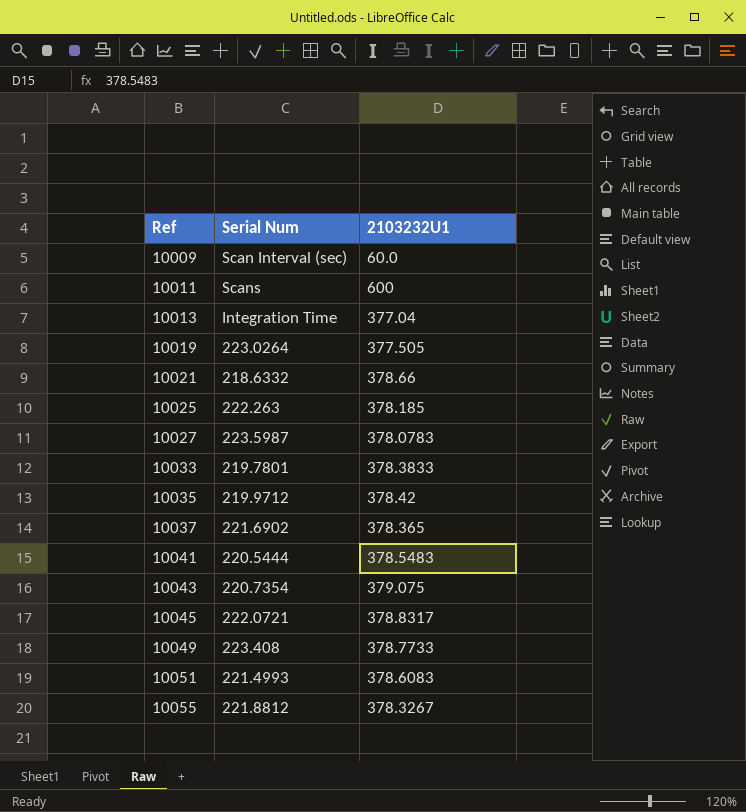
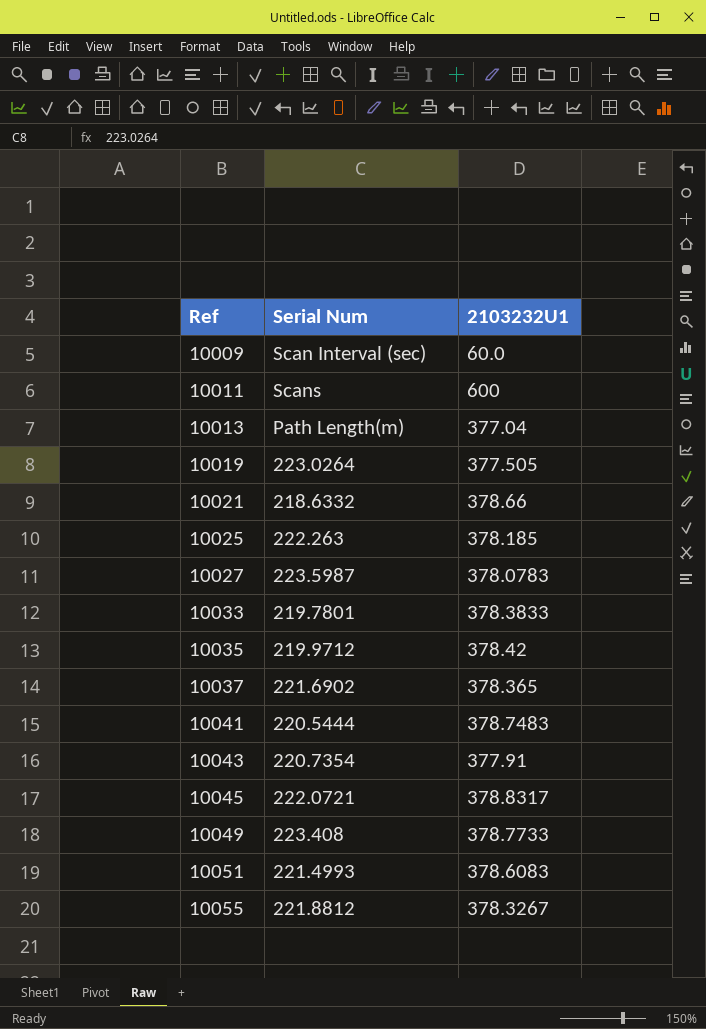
10013 | Serial Num: Integration Time -> Path Length(m)
10041 | 2103232U1: 378.5483 -> 378.7483
10043 | 2103232U1: 379.075 -> 377.91

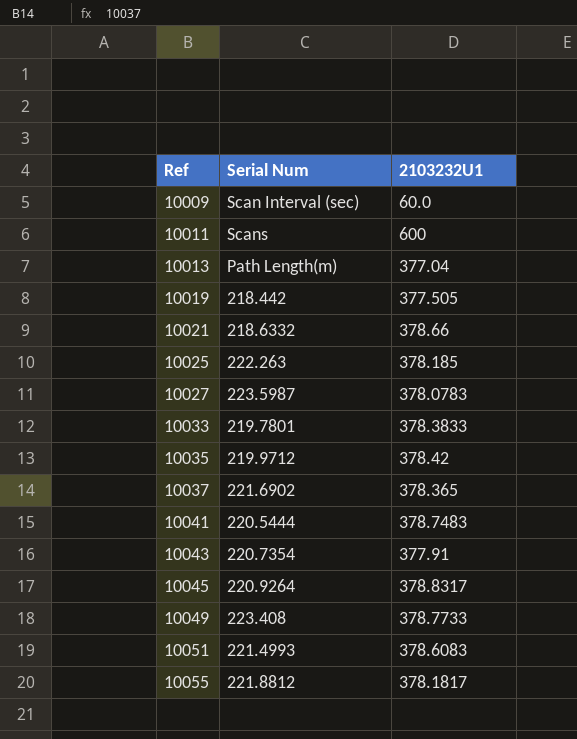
10019 | Serial Num: 223.0264 -> 218.442
10045 | Serial Num: 222.0721 -> 220.9264
10055 | 2103232U1: 378.3267 -> 378.1817

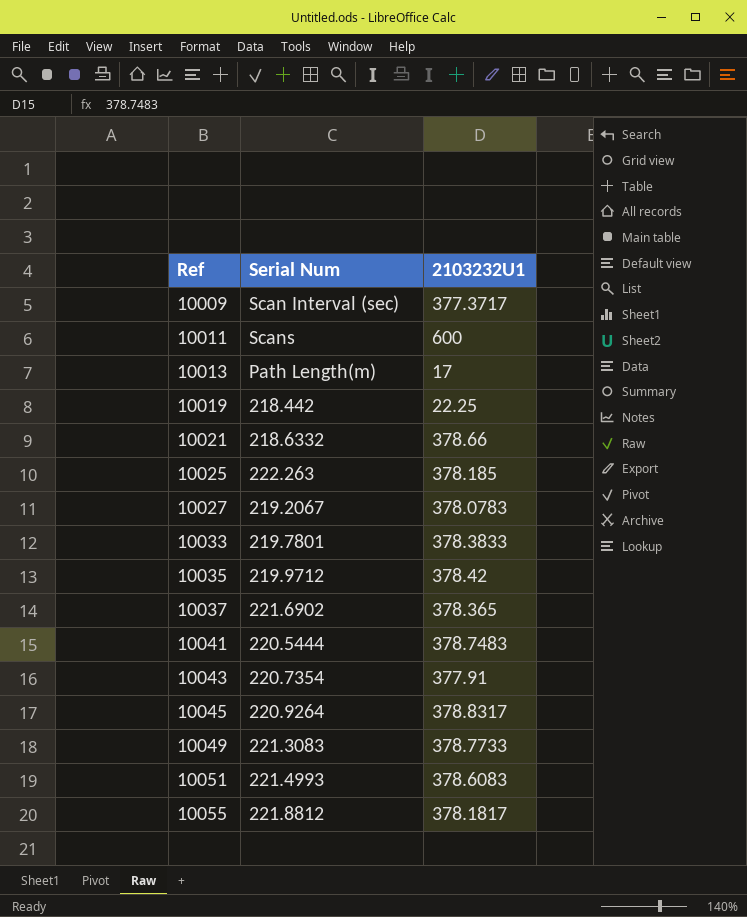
10009 | 2103232U1: 60.0 -> 377.3717
10013 | 2103232U1: 377.04 -> 17
10019 | 2103232U1: 377.505 -> 22.25
10027 | Serial Num: 223.5987 -> 219.2067
10049 | Serial Num: 223.408 -> 221.3083

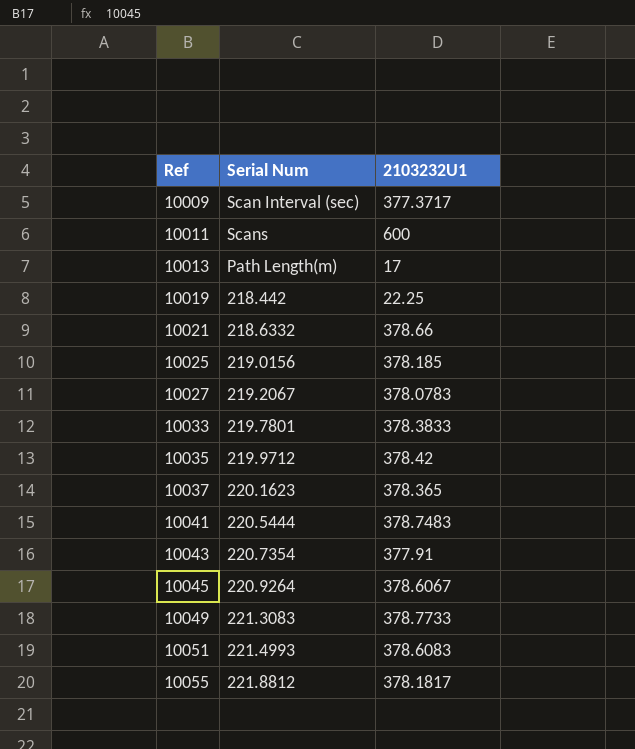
10025 | Serial Num: 222.263 -> 219.0156
10037 | Serial Num: 221.6902 -> 220.1623
10045 | 2103232U1: 378.8317 -> 378.6067

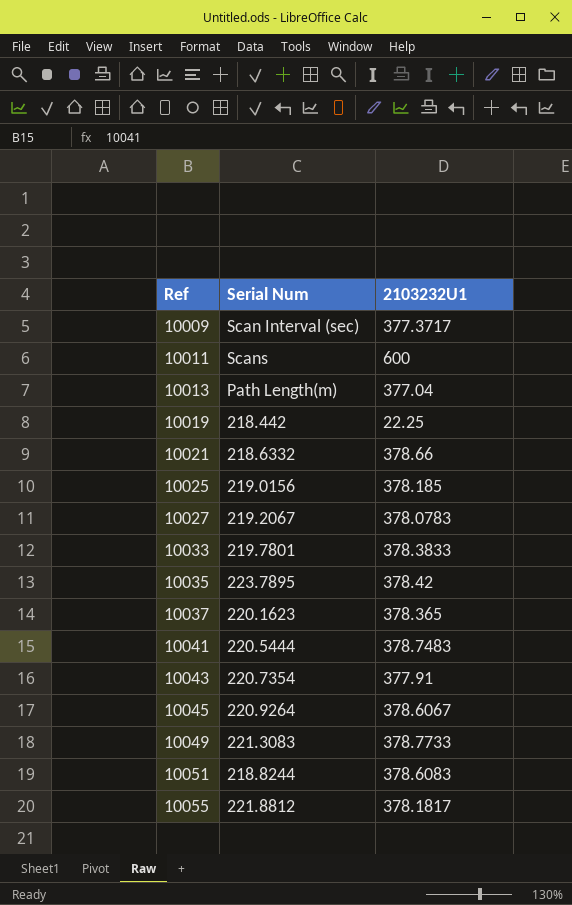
10013 | 2103232U1: 17 -> 377.04
10035 | Serial Num: 219.9712 -> 223.7895
10051 | Serial Num: 221.4993 -> 218.8244

